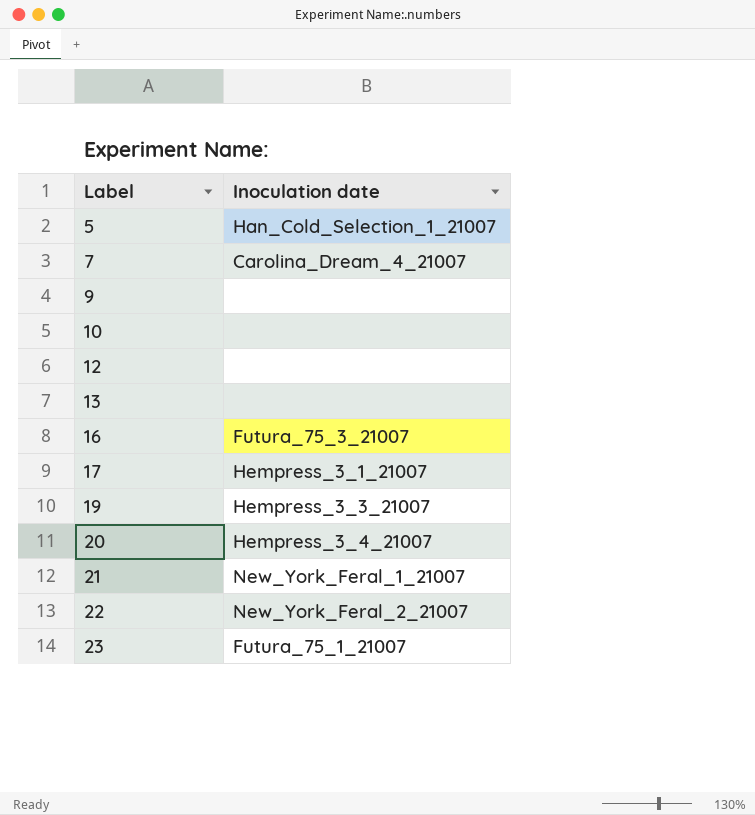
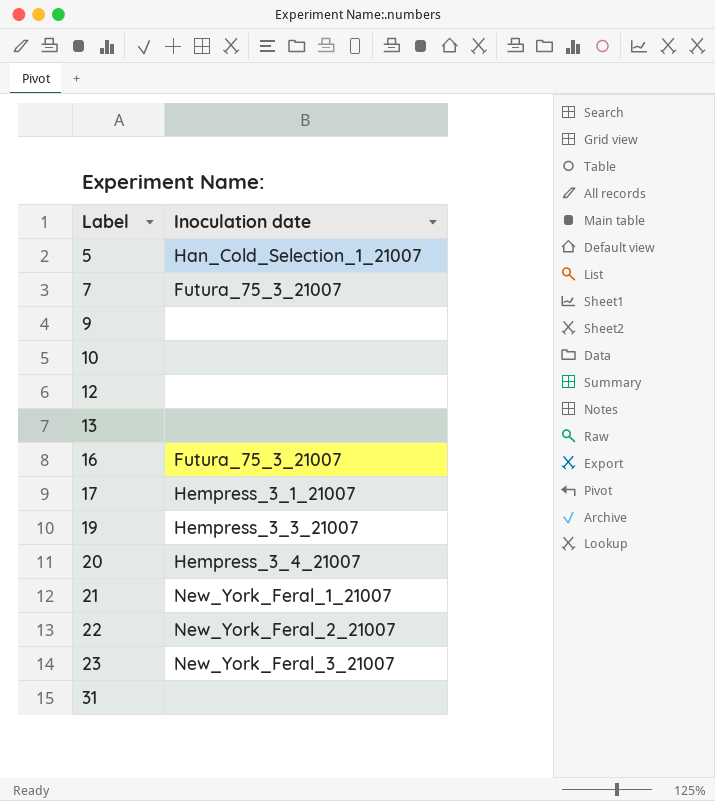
7 | Inoculation date: Carolina_Dream_4_21007 -> Futura_75_3_21007
23 | Inoculation date: Futura_75_1_21007 -> New_York_Feral_3_21007
row 31: none -> none

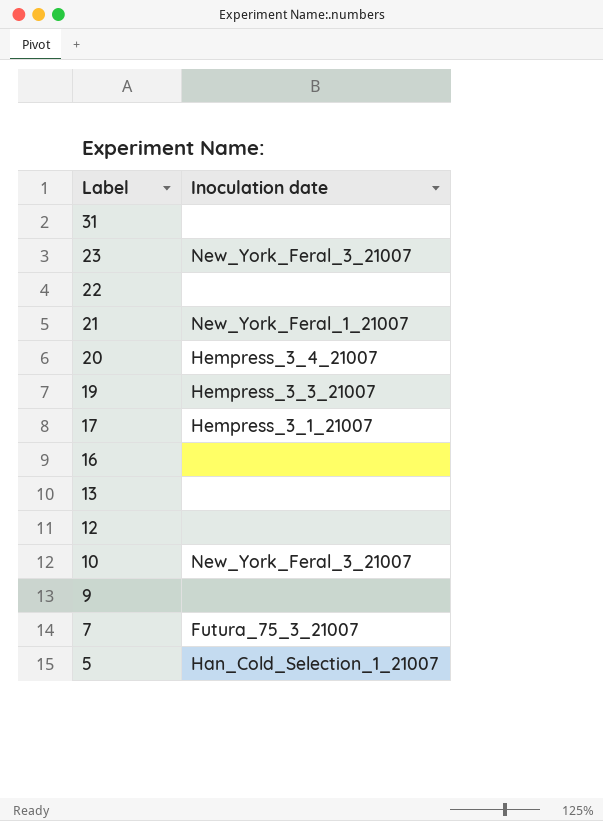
row order: Label ascending -> Label descending
22 | Inoculation date: New_York_Feral_2_21007 -> none
16 | Inoculation date: Futura_75_3_21007 -> none
10 | Inoculation date: none -> New_York_Feral_3_21007

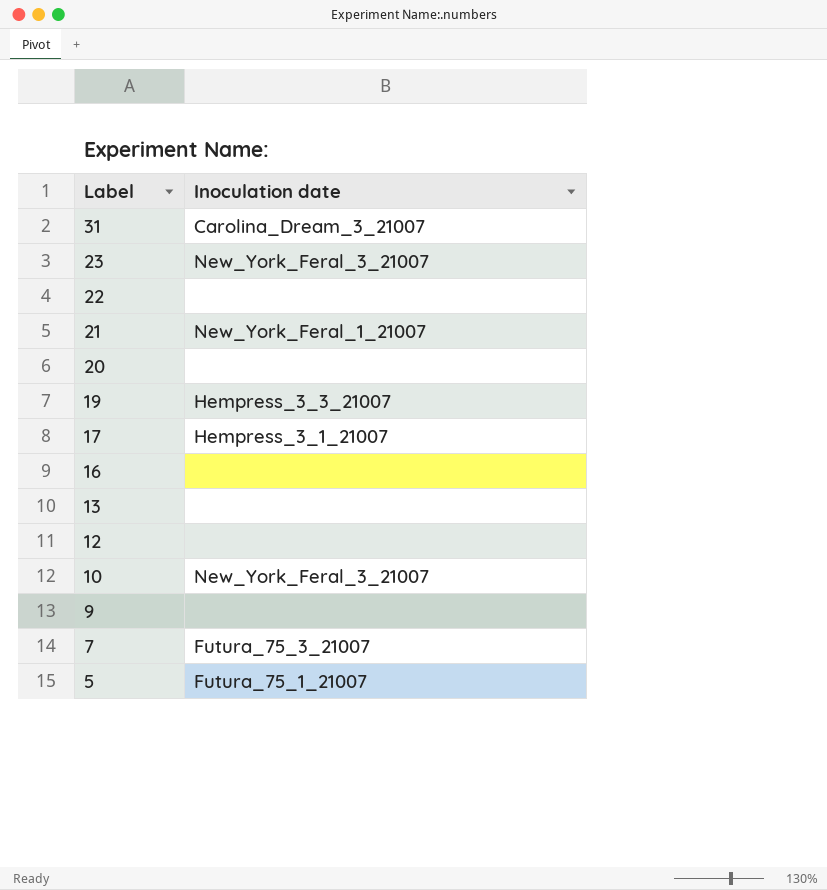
31 | Inoculation date: none -> Carolina_Dream_3_21007
20 | Inoculation date: Hempress_3_4_21007 -> none
5 | Inoculation date: Han_Cold_Selection_1_21007 -> Futura_75_1_21007

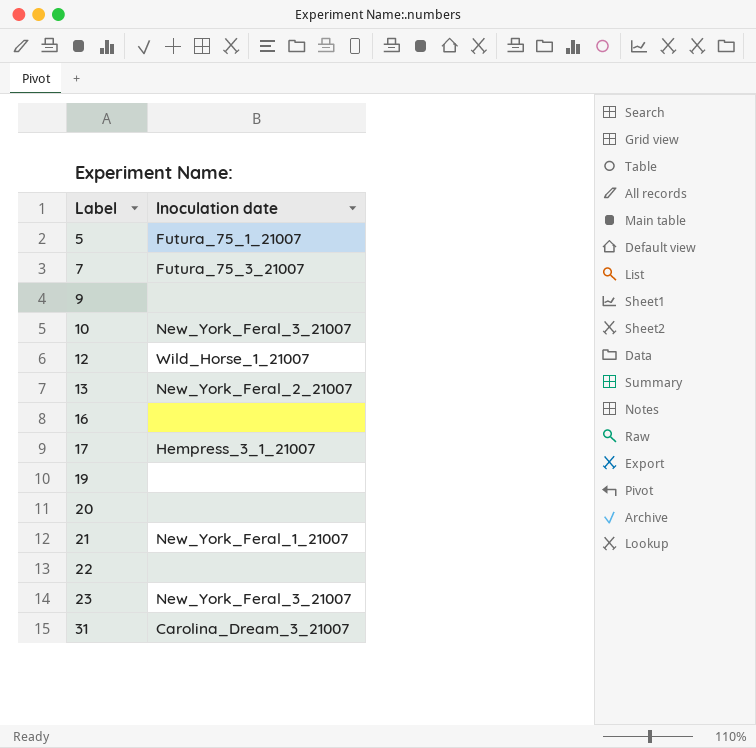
row order: Label descending -> Label ascending
12 | Inoculation date: none -> Wild_Horse_1_21007
13 | Inoculation date: none -> New_York_Feral_2_21007
19 | Inoculation date: Hempress_3_3_21007 -> none

